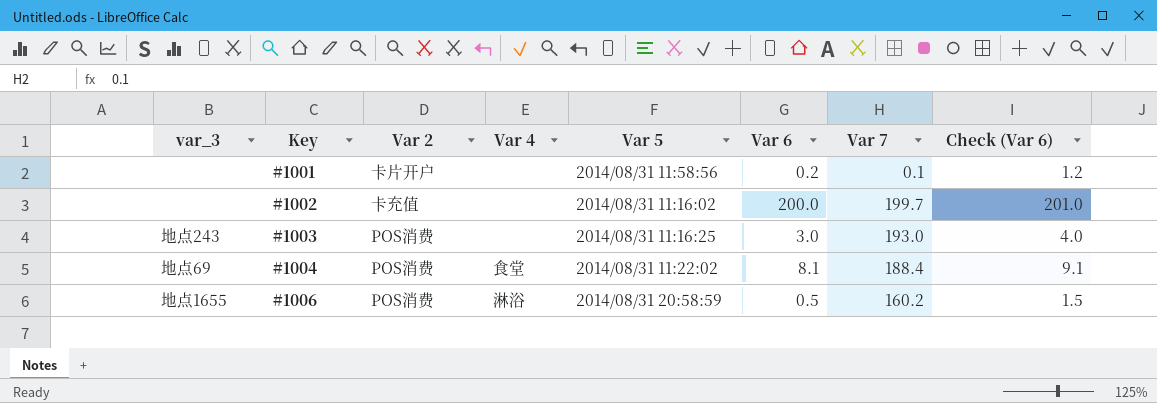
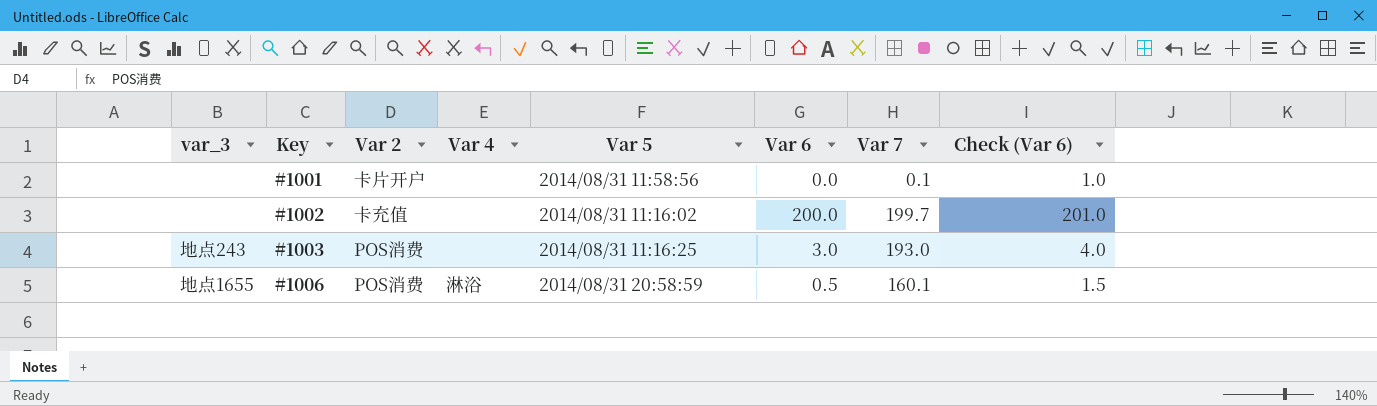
row #1004: 地点69 | POS消费 | 食堂 | 2014/08/31 11:22:02 | 8.1 | 188.4 | 9.1 -> none
#1001 | Var 6: 0.2 -> 0.0
#1001 | Check (Var 6): 1.2 -> 1.0
#1006 | Var 7: 160.2 -> 160.1

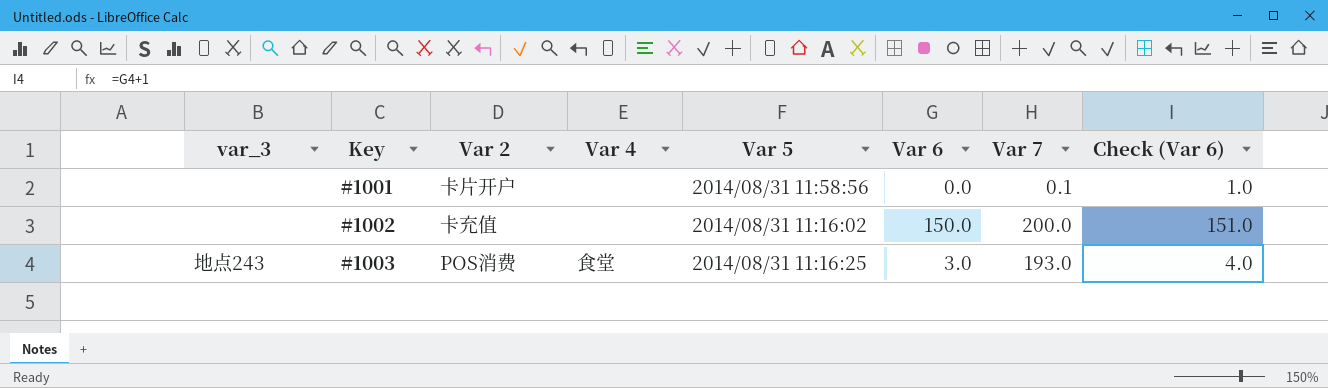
row #1006: 地点1655 | POS消费 | 淋浴 | 2014/08/31 20:58:59 | 0.5 | 160.1 | 1.5 -> none
#1002 | Var 6: 200.0 -> 150.0
#1002 | Var 7: 199.7 -> 200.0
#1002 | Check (Var 6): 201.0 -> 151.0
#1003 | Var 4: none -> 食堂

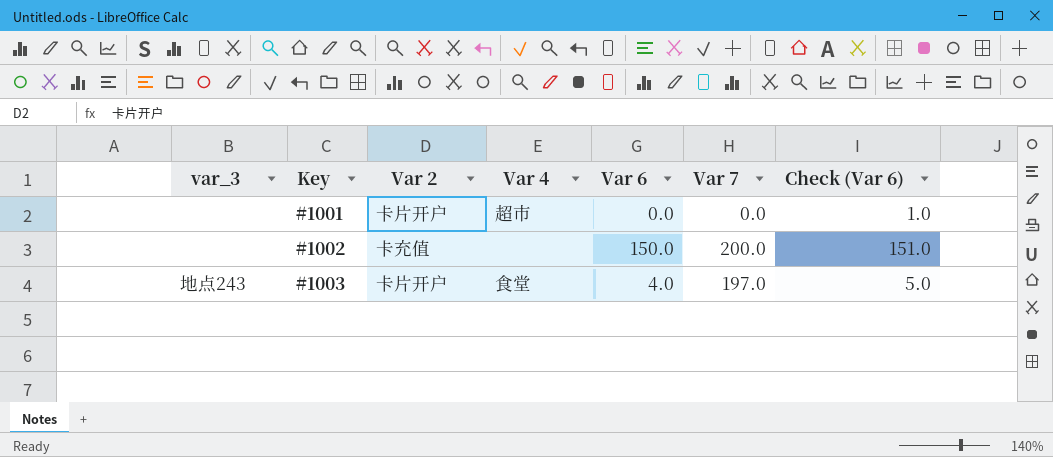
column Var 5 | position: 5 -> none
#1001 | Var 4: none -> 超市
#1001 | Var 7: 0.1 -> 0.0
#1003 | Var 2: POS消费 -> 卡片开户
#1003 | Var 6: 3.0 -> 4.0
#1003 | Var 7: 193.0 -> 197.0
#1003 | Check (Var 6): 4.0 -> 5.0

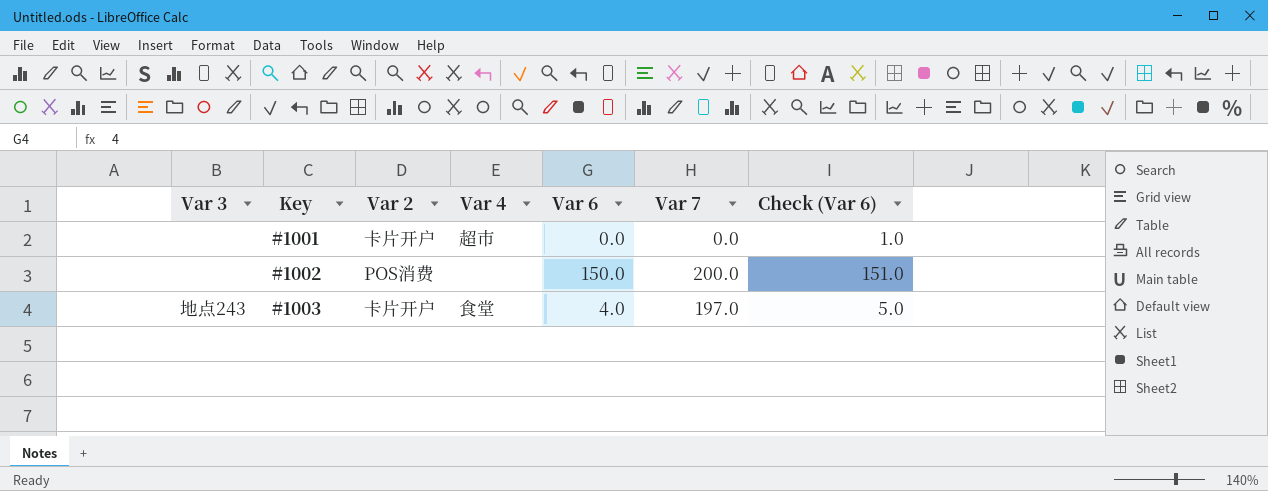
column name: var_3 -> Var 3
#1002 | Var 2: 卡充值 -> POS消费

